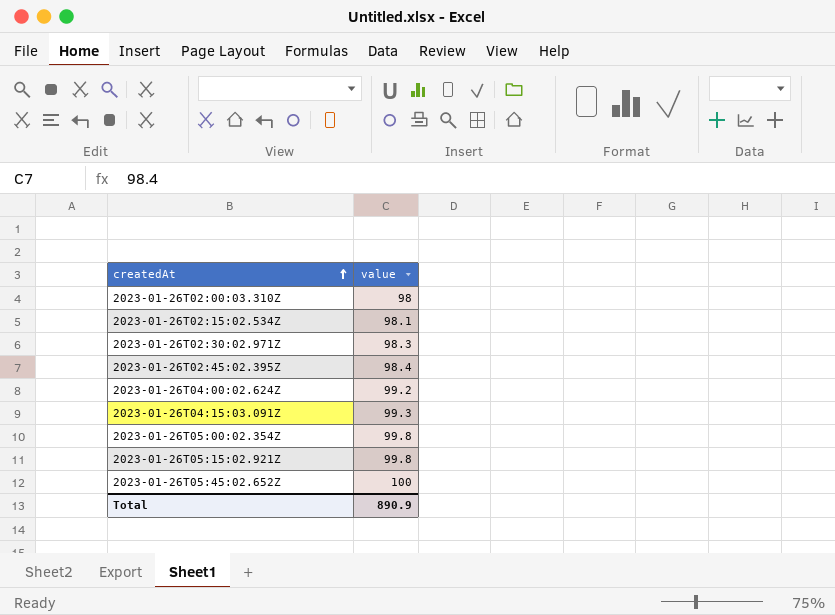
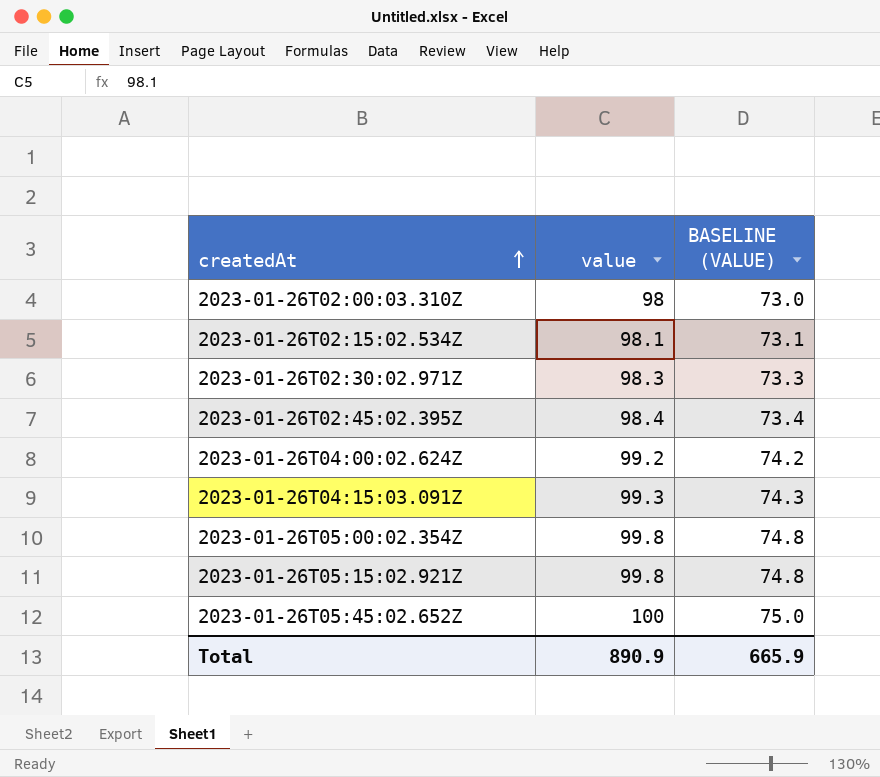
column BASELINE (VALUE) | formula: none -> [value] - 25

